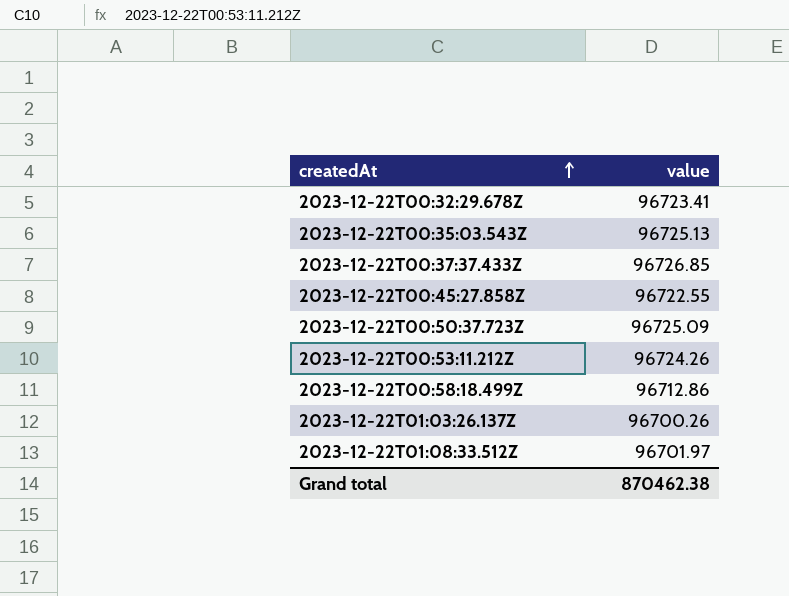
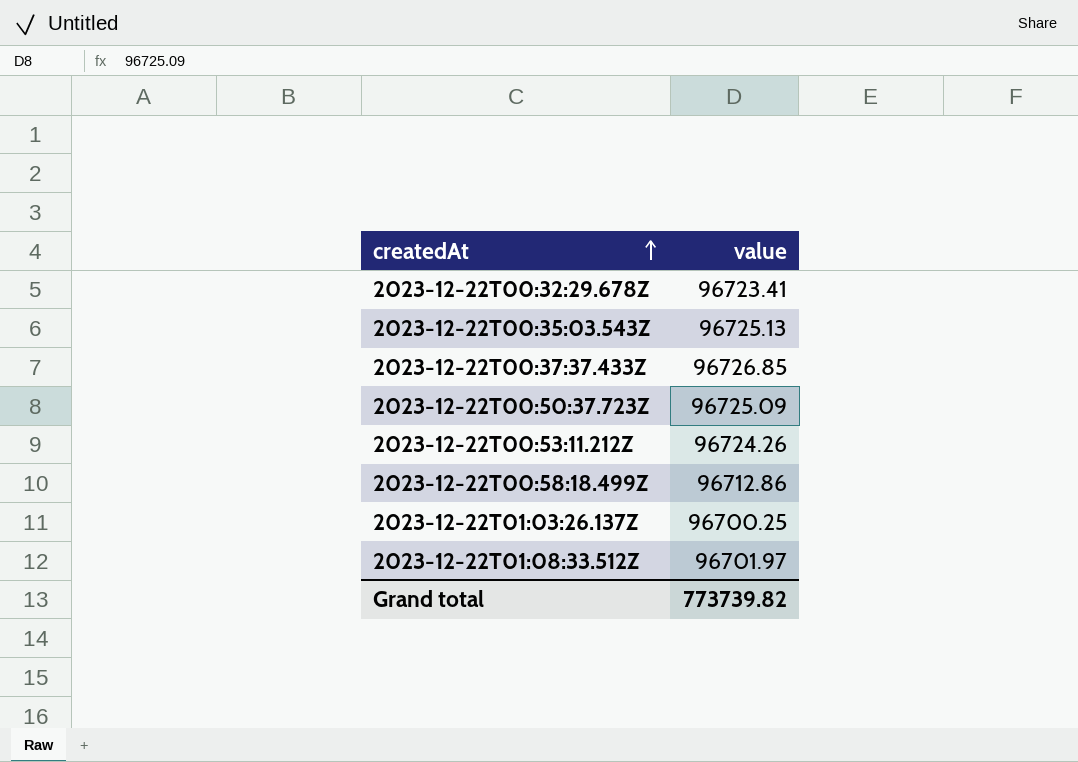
row 2023-12-22T00:45:27.858Z: 96722.55 -> none
2023-12-22T01:03:26.137Z | value: 96700.26 -> 96700.25
Grand total | value: 870462.38 -> 773739.82

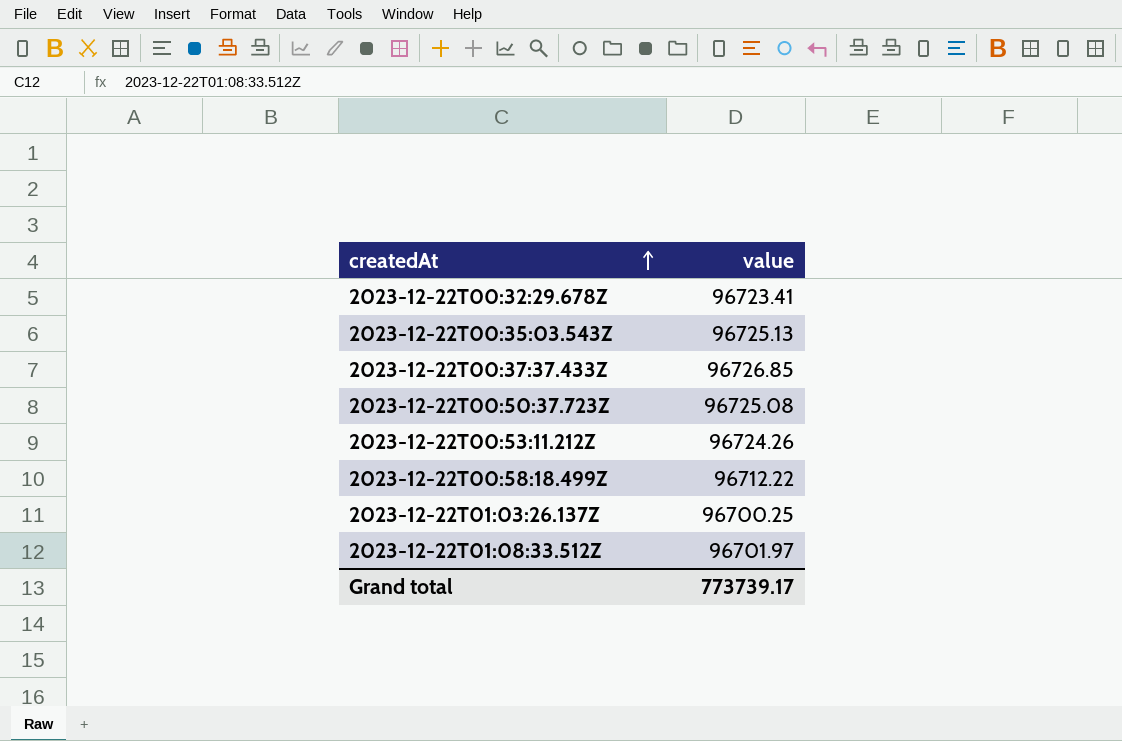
2023-12-22T00:50:37.723Z | value: 96725.09 -> 96725.08
2023-12-22T00:58:18.499Z | value: 96712.86 -> 96712.22
Grand total | value: 773739.82 -> 773739.17

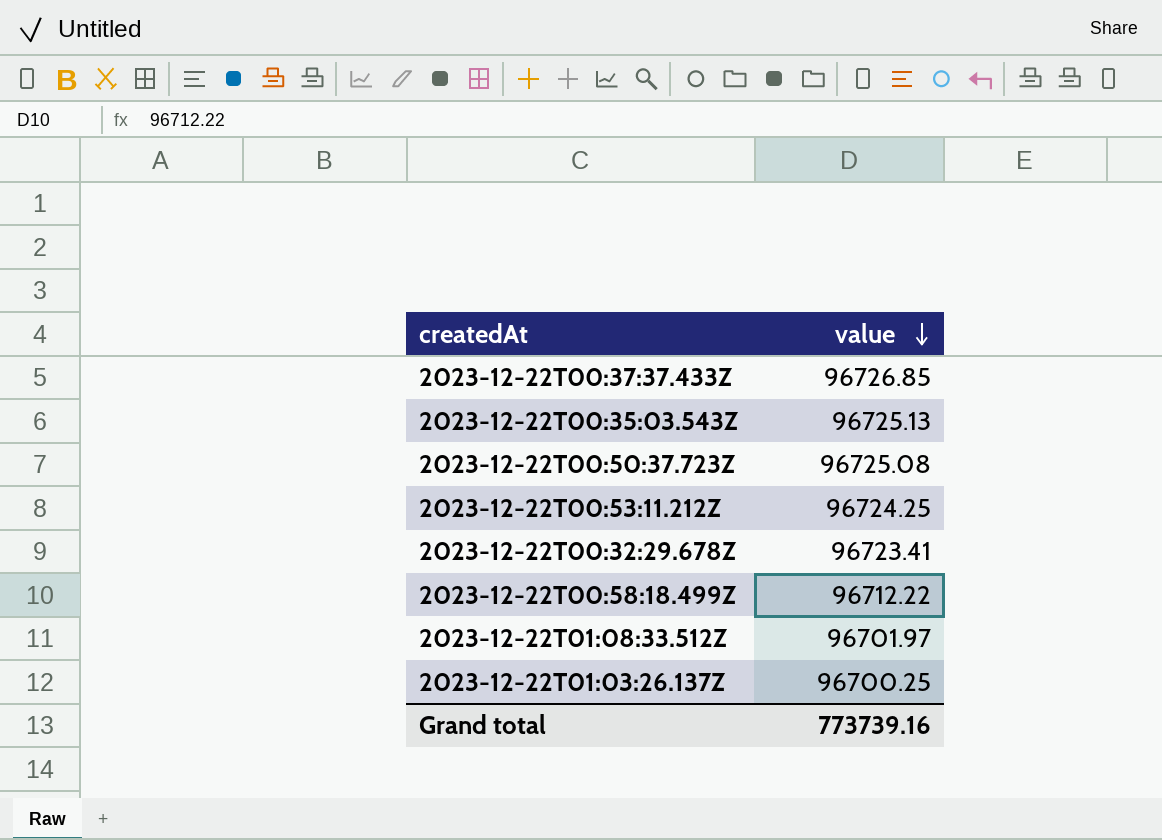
row order: createdAt ascending -> value descending
2023-12-22T00:53:11.212Z | value: 96724.26 -> 96724.25
Grand total | value: 773739.17 -> 773739.16

